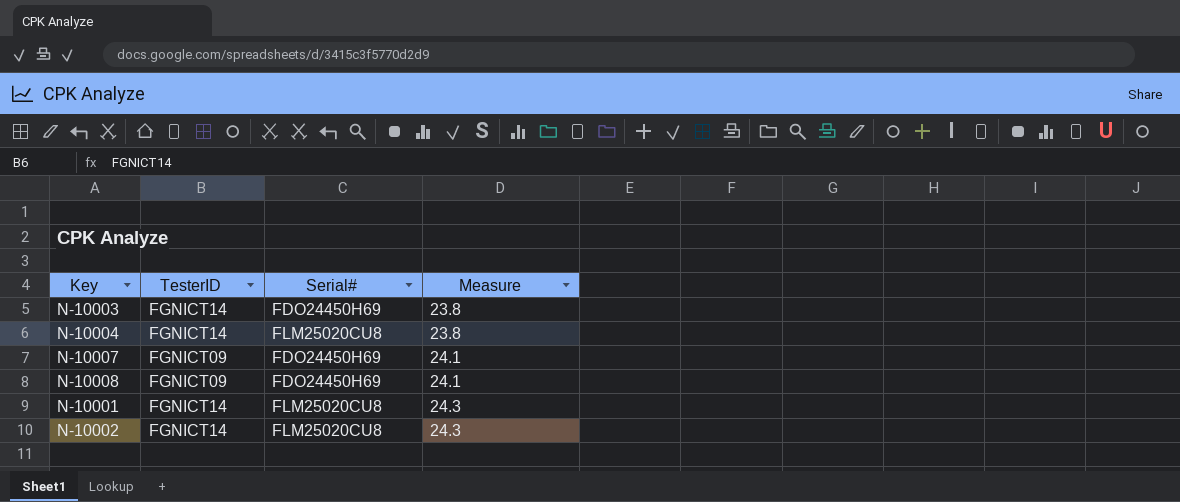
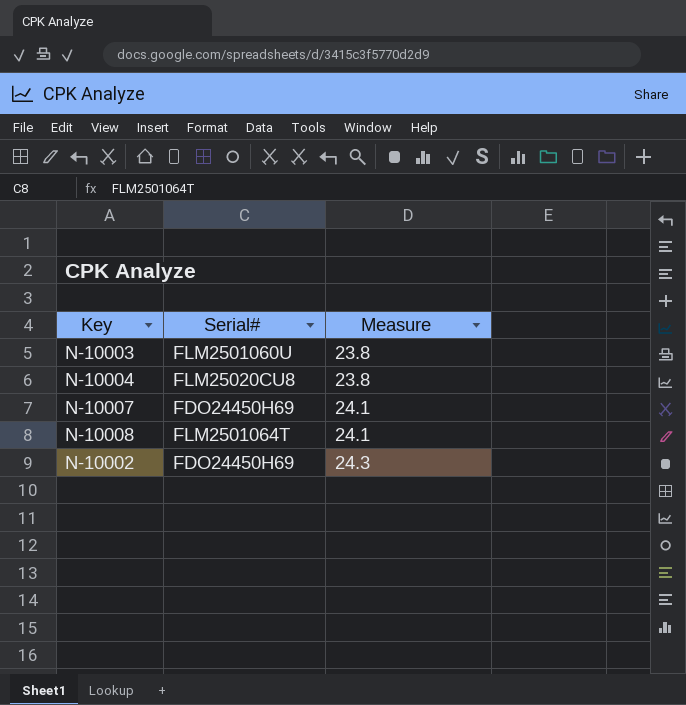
column TesterID | position: 2 -> none
row N-10001: FGNICT14 | FLM25020CU8 | 24.3 -> none
N-10003 | Serial#: FDO24450H69 -> FLM2501060U
N-10008 | Serial#: FDO24450H69 -> FLM2501064T
N-10002 | Serial#: FLM25020CU8 -> FDO24450H69

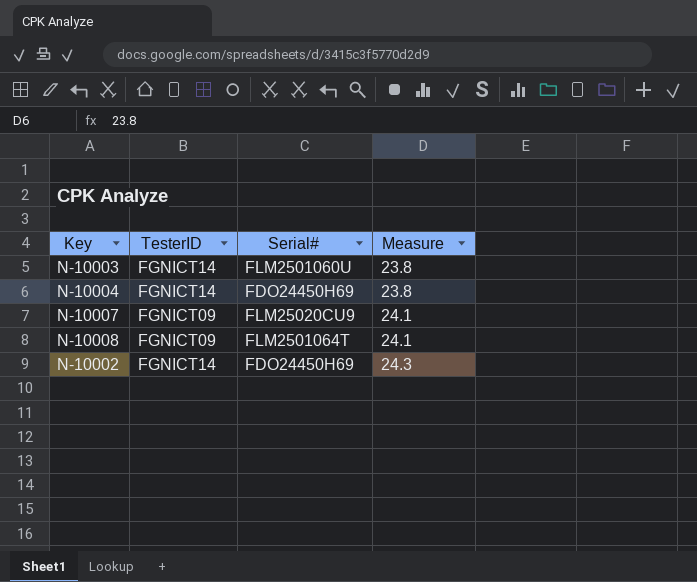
column TesterID | position: none -> 2
N-10004 | Serial#: FLM25020CU8 -> FDO24450H69
N-10007 | Serial#: FDO24450H69 -> FLM25020CU9

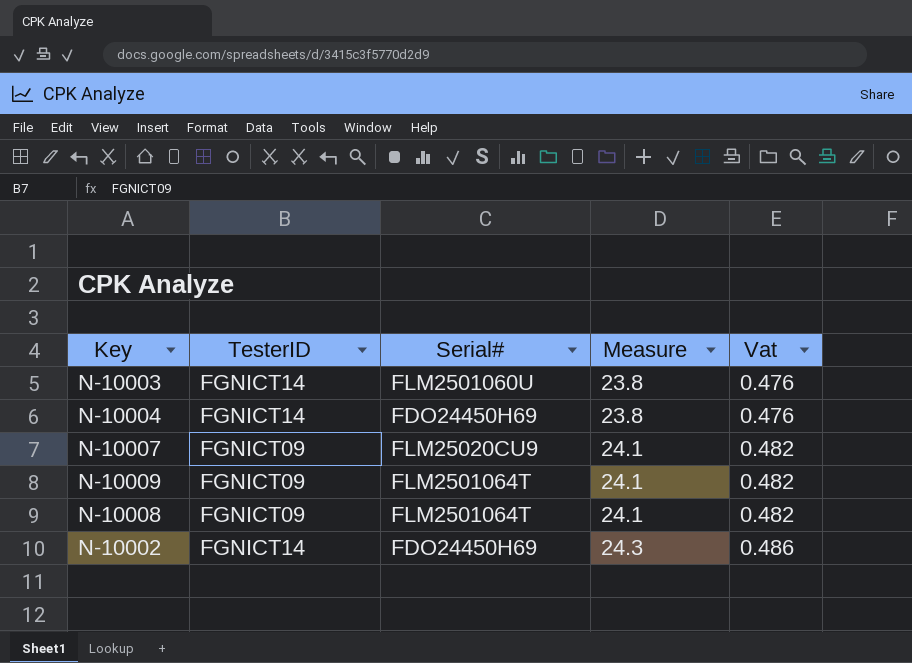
column Vat | formula: none -> [Measure] * 0.02
row N-10009: none -> FGNICT09 | FLM2501064T | 24.1 | 0.482

